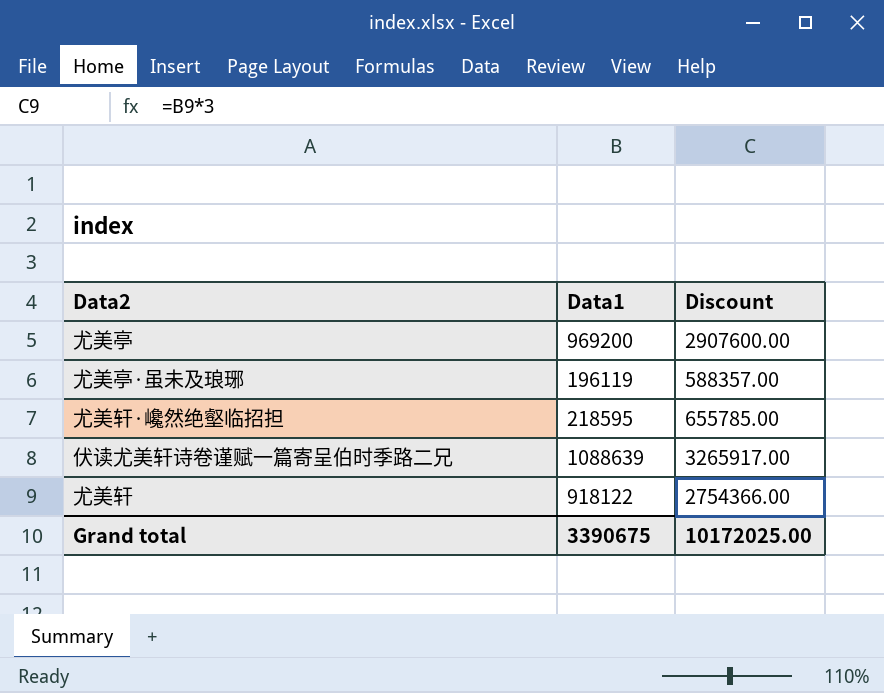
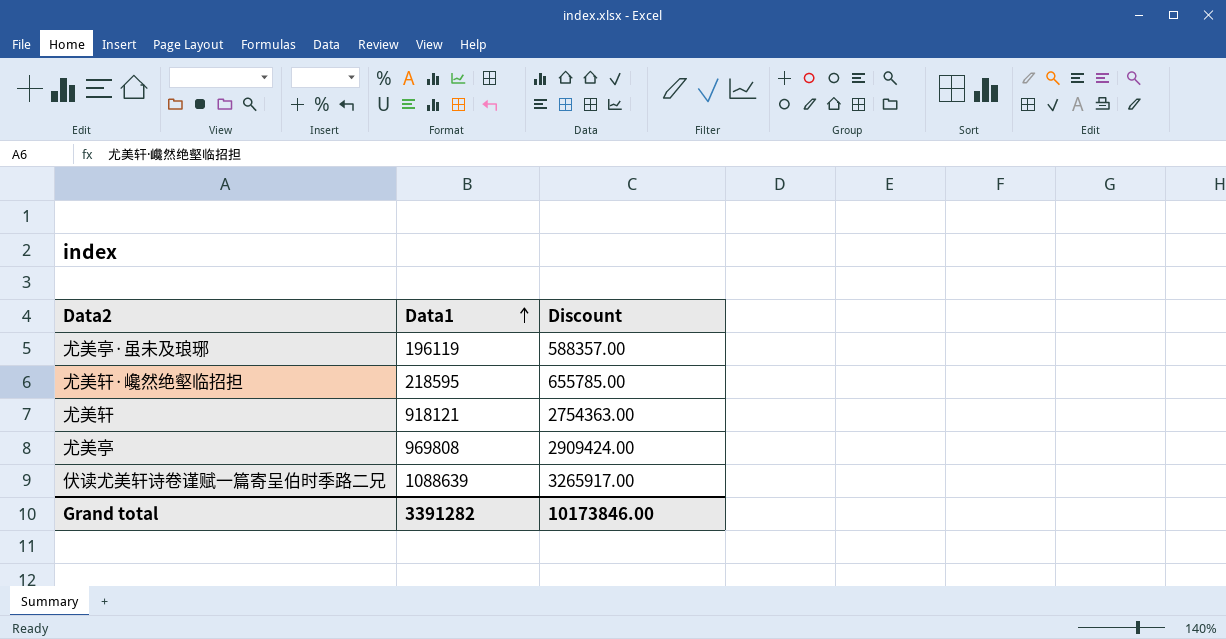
row order: none -> Data1 ascending
尤美轩 | Data1: 918122 -> 918121
尤美轩 | Discount: 2754366.00 -> 2754363.00
尤美亭 | Data1: 969200 -> 969808
尤美亭 | Discount: 2907600.00 -> 2909424.00
Grand total | Data1: 3390675 -> 3391282
Grand total | Discount: 10172025.00 -> 10173846.00

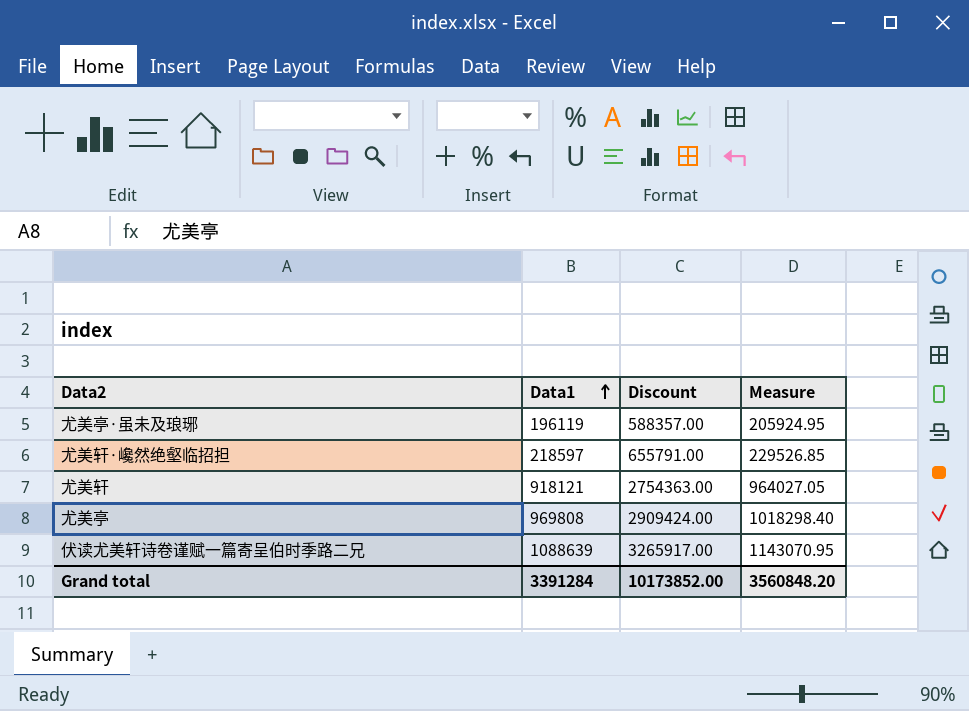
column Measure | formula: none -> [Data1] * 1.05
尤美轩·巉然绝壑临招担 | Data1: 218595 -> 218597
尤美轩·巉然绝壑临招担 | Discount: 655785.00 -> 655791.00
Grand total | Data1: 3391282 -> 3391284
Grand total | Discount: 10173846.00 -> 10173852.00

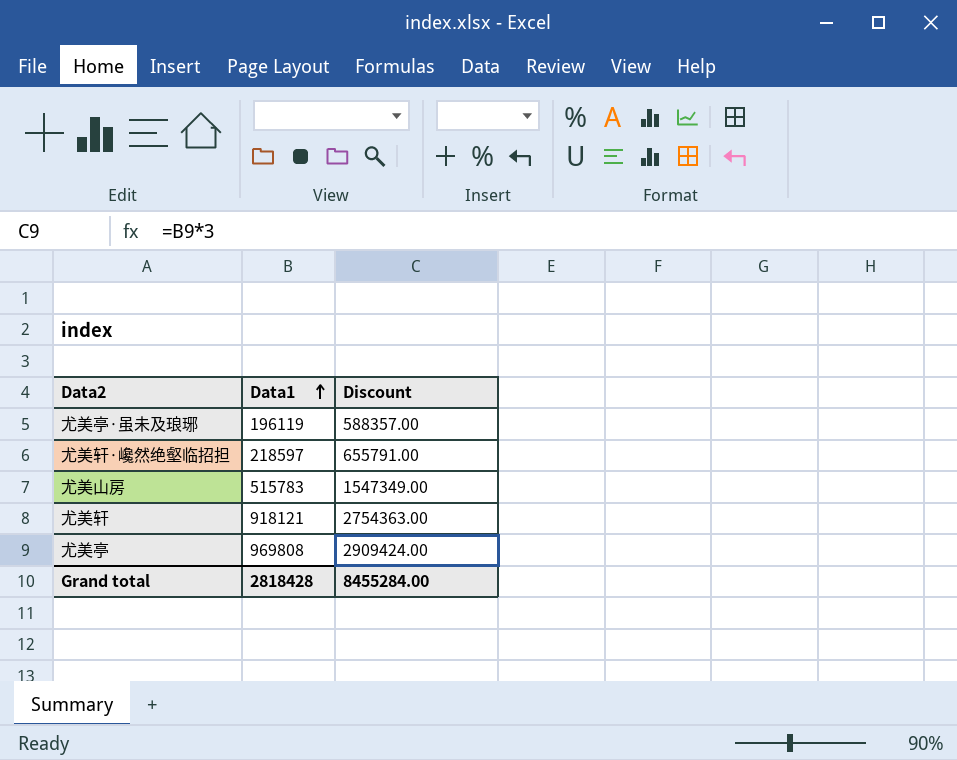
column Measure | formula: [Data1] * 1.05 -> none
row 伏读尤美轩诗卷谨赋一篇寄呈伯时季路二兄: 1088639 | 3265917.00 | 1143070.95 -> none
row 尤美山房: none -> 515783 | 1547349.00
Grand total | Data1: 3391284 -> 2818428
Grand total | Discount: 10173852.00 -> 8455284.00

